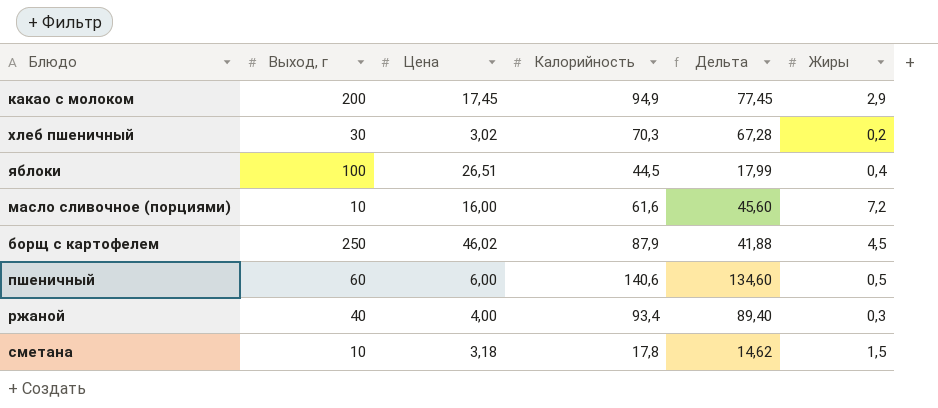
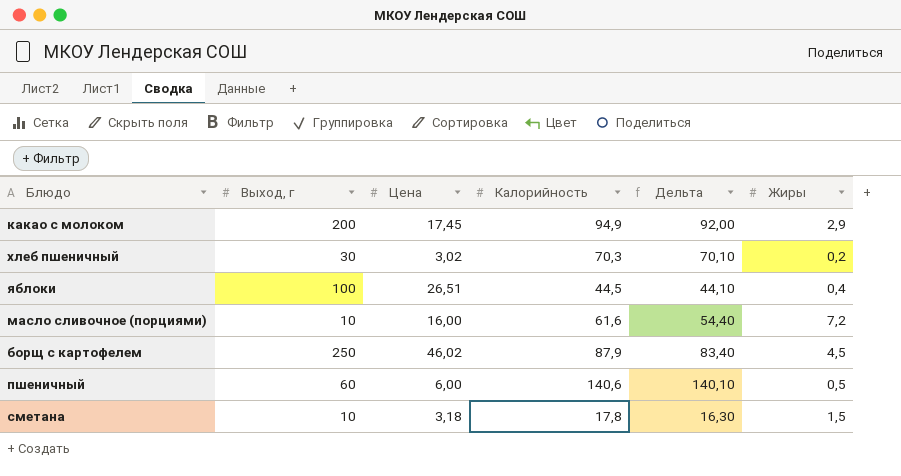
column Дельта | formula: [Калорийность] - [Цена] -> [Калорийность] - [Жиры]
row ржаной: 40 | 4,00 | 93,4 | 89,40 | 0,3 -> none

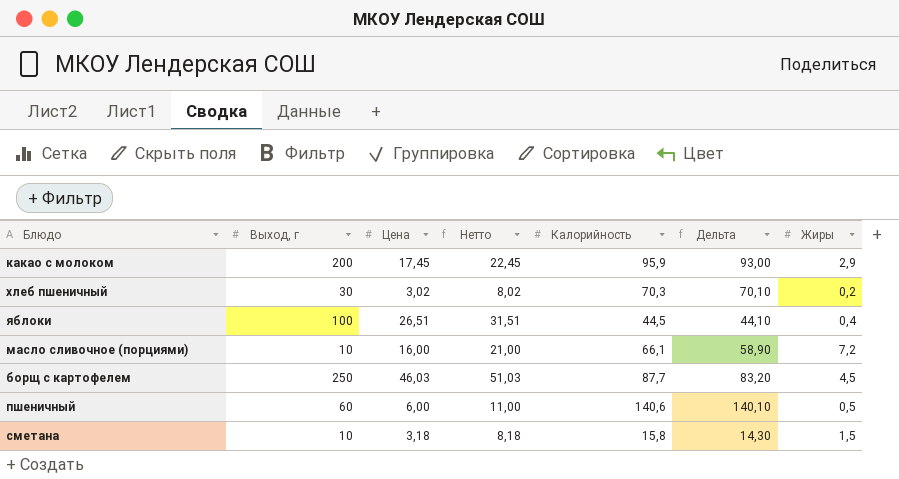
column Нетто | formula: none -> [Цена] + 5
какао с молоком | Калорийность: 94,9 -> 95,9
какао с молоком | Дельта: 92,00 -> 93,00
масло сливочное (порциями) | Калорийность: 61,6 -> 66,1
масло сливочное (порциями) | Дельта: 54,40 -> 58,90
борщ с картофелем | Цена: 46,02 -> 46,03
борщ с картофелем | Калорийность: 87,9 -> 87,7
борщ с картофелем | Дельта: 83,40 -> 83,20
сметана | Калорийность: 17,8 -> 15,8
сметана | Дельта: 16,30 -> 14,30

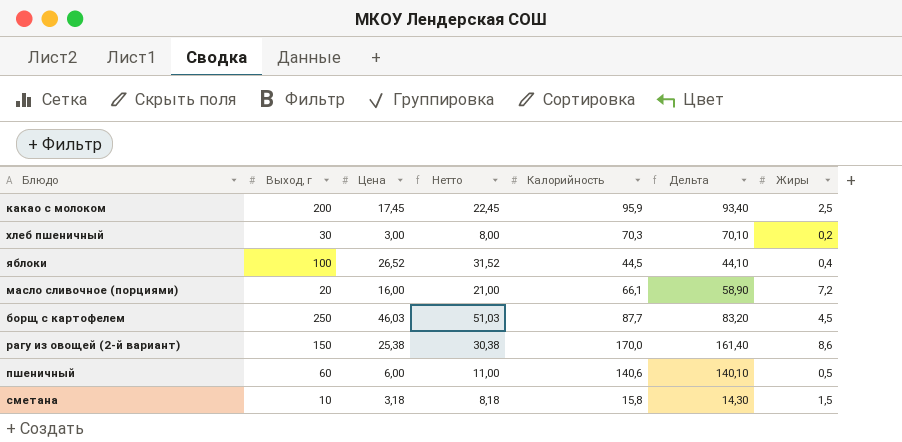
какао с молоком | Дельта: 93,00 -> 93,40
какао с молоком | Жиры: 2,9 -> 2,5
хлеб пшеничный | Цена: 3,02 -> 3,00
хлеб пшеничный | Нетто: 8,02 -> 8,00
яблоки | Цена: 26,51 -> 26,52
яблоки | Нетто: 31,51 -> 31,52
масло сливочное (порциями) | Выход, г: 10 -> 20
row рагу из овощей (2-й вариант): none -> 150 | 25,38 | 30,38 | 170,0 | 161,40 | 8,6

